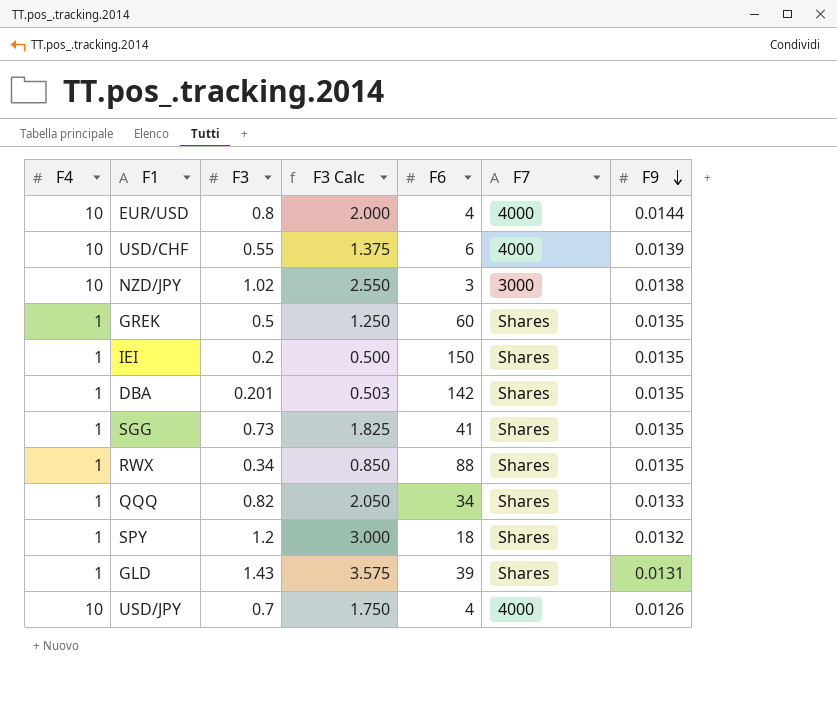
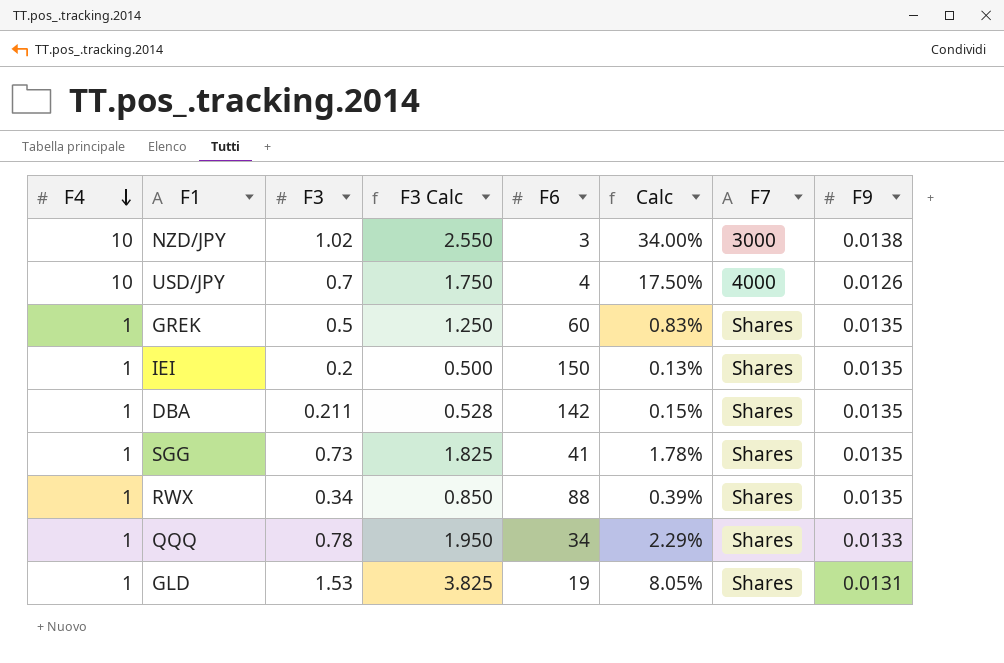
row order: F9 descending -> F4 descending
column Calc | formula: none -> [F3] / [F6]
row EUR/USD: 10 | 0.8 | 2.000 | 4 | 4000 | 0.0144 -> none
row USD/CHF: 10 | 0.55 | 1.375 | 6 | 4000 | 0.0139 -> none
row SPY: 1 | 1.2 | 3.000 | 18 | Shares | 0.0132 -> none
DBA | F3: 0.201 -> 0.211
DBA | F3 Calc: 0.503 -> 0.528
QQQ | F3: 0.82 -> 0.78
QQQ | F3 Calc: 2.050 -> 1.950
GLD | F3: 1.43 -> 1.53
GLD | F3 Calc: 3.575 -> 3.825
GLD | F6: 39 -> 19

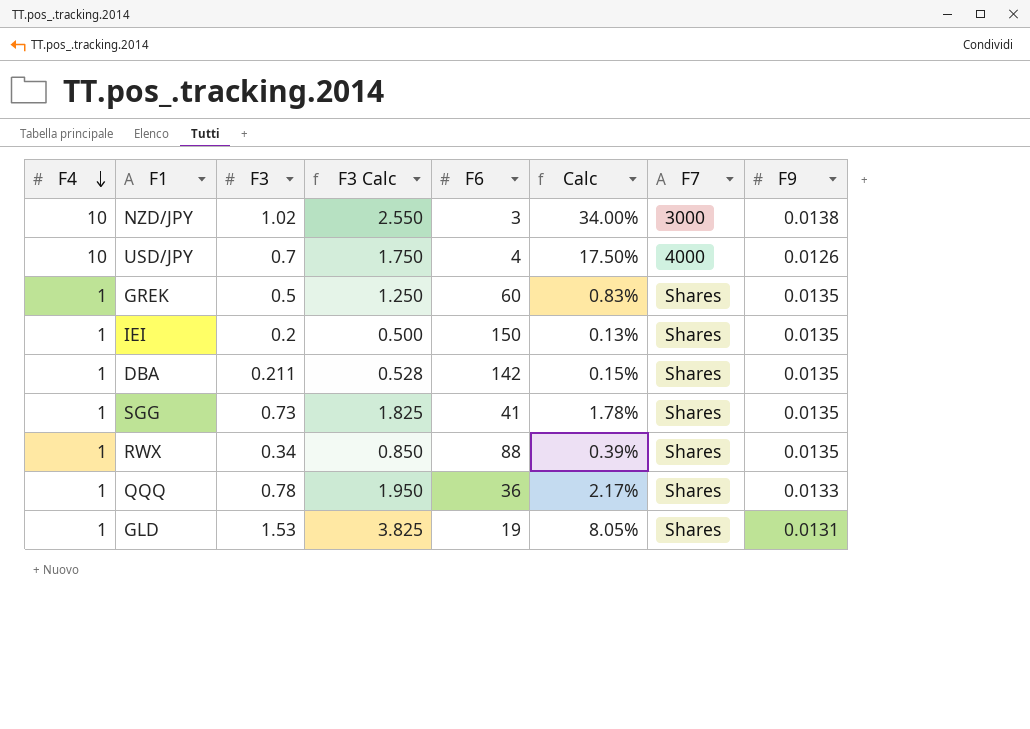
QQQ | F6: 34 -> 36
QQQ | Calc: 2.29% -> 2.17%

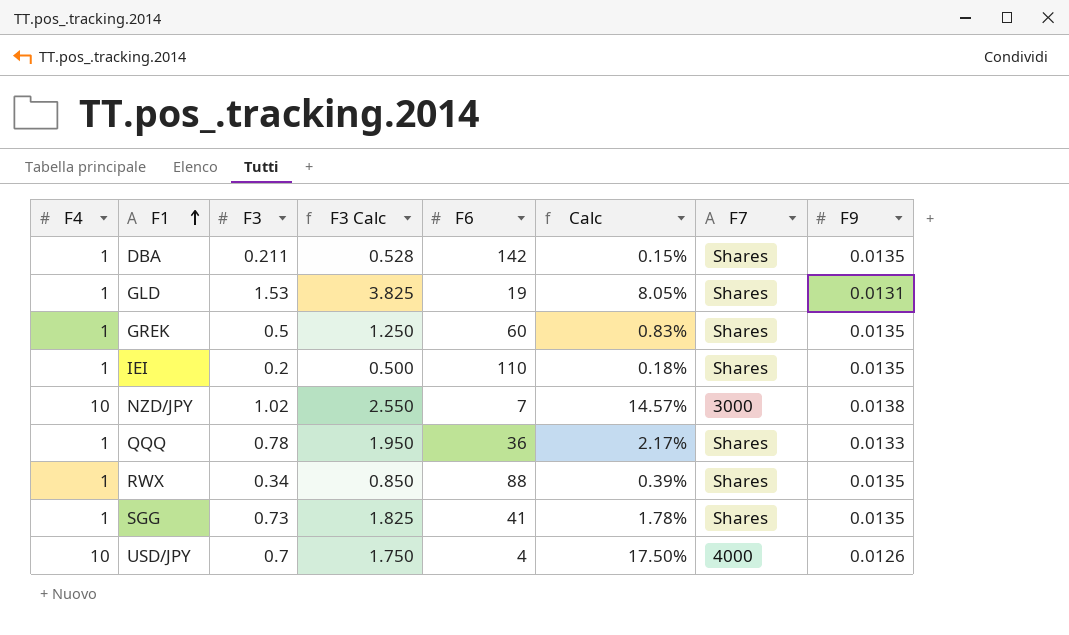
row order: F4 descending -> F1 ascending
IEI | F6: 150 -> 110
IEI | Calc: 0.13% -> 0.18%
NZD/JPY | F6: 3 -> 7
NZD/JPY | Calc: 34.00% -> 14.57%

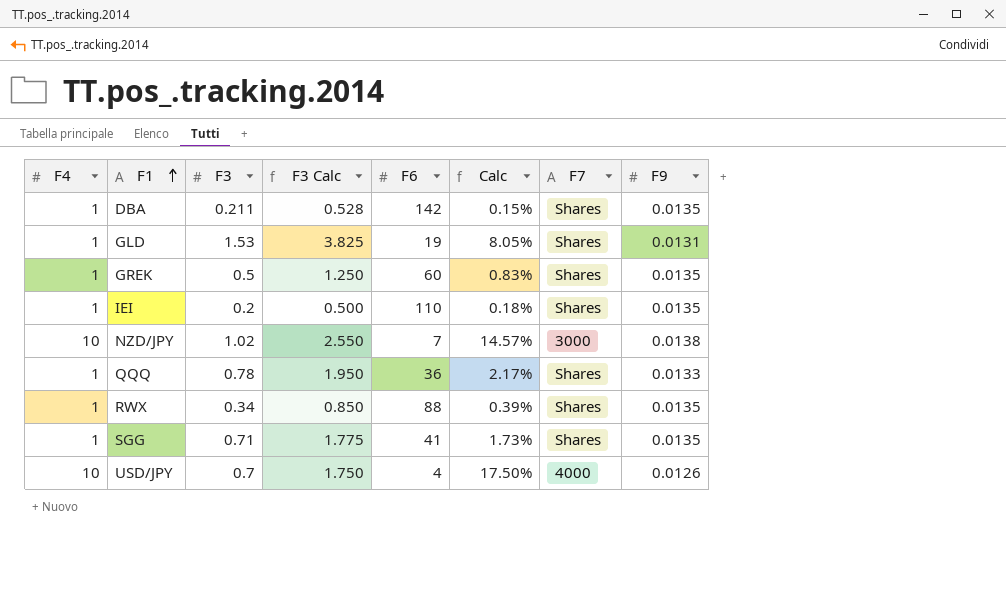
SGG | F3: 0.73 -> 0.71
SGG | F3 Calc: 1.825 -> 1.775
SGG | Calc: 1.78% -> 1.73%

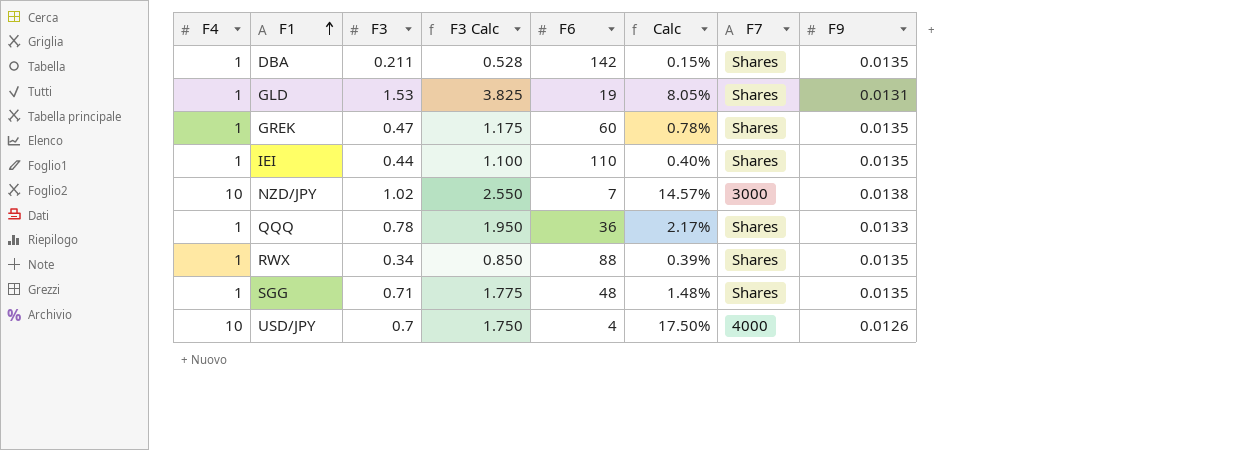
GREK | F3: 0.5 -> 0.47
GREK | F3 Calc: 1.250 -> 1.175
GREK | Calc: 0.83% -> 0.78%
IEI | F3: 0.2 -> 0.44
IEI | F3 Calc: 0.500 -> 1.100
IEI | Calc: 0.18% -> 0.40%
SGG | F6: 41 -> 48
SGG | Calc: 1.73% -> 1.48%

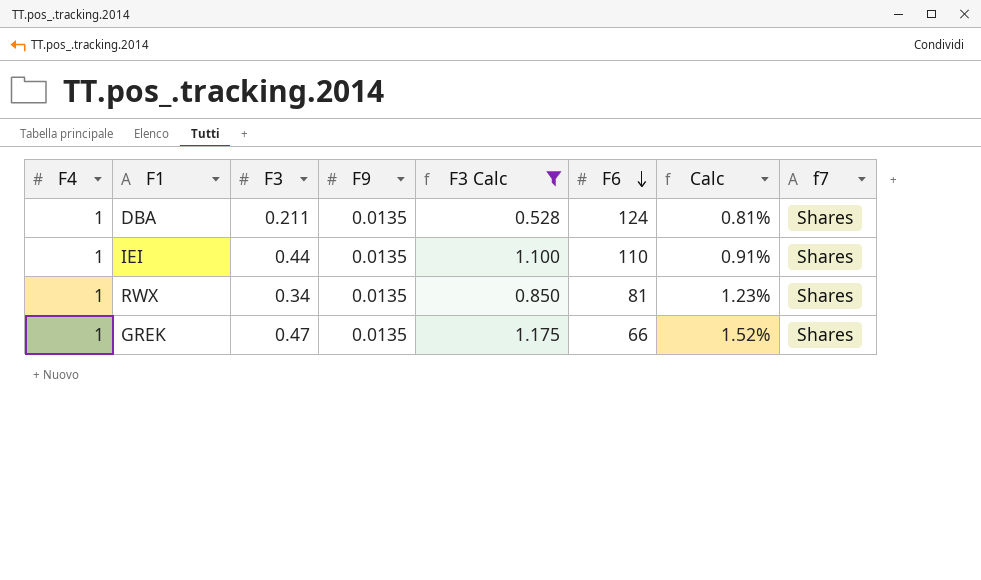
filter: none -> F3 Calc <= 1.175
row order: F1 ascending -> F6 descending
column F9 | position: 8 -> 4
column Calc | formula: [F3] / [F6] -> [F4] / [F6]
column name: F7 -> f7
DBA | F6: 142 -> 124
RWX | F6: 88 -> 81
GREK | F6: 60 -> 66

